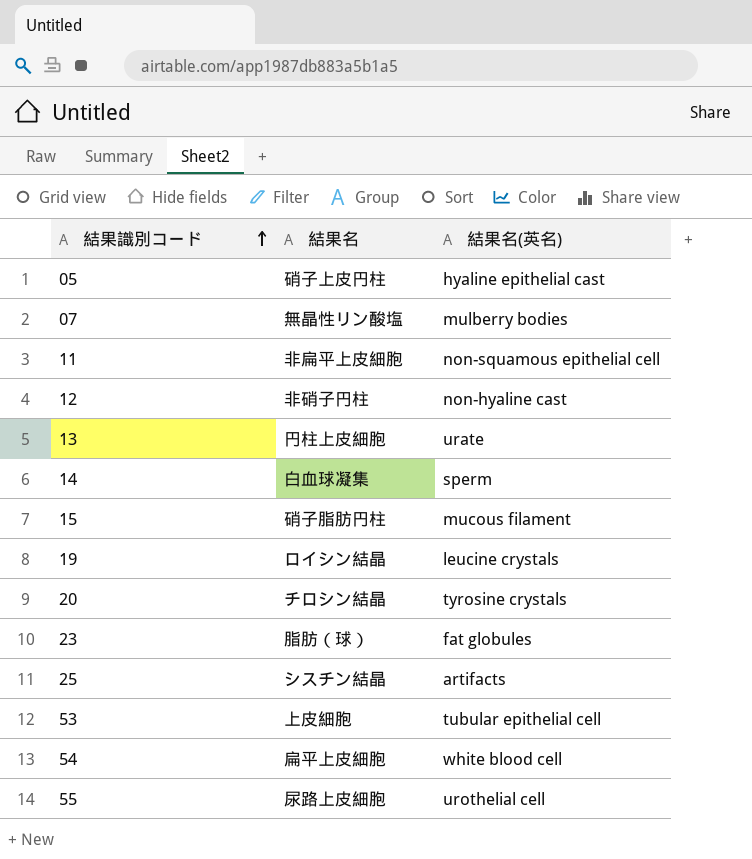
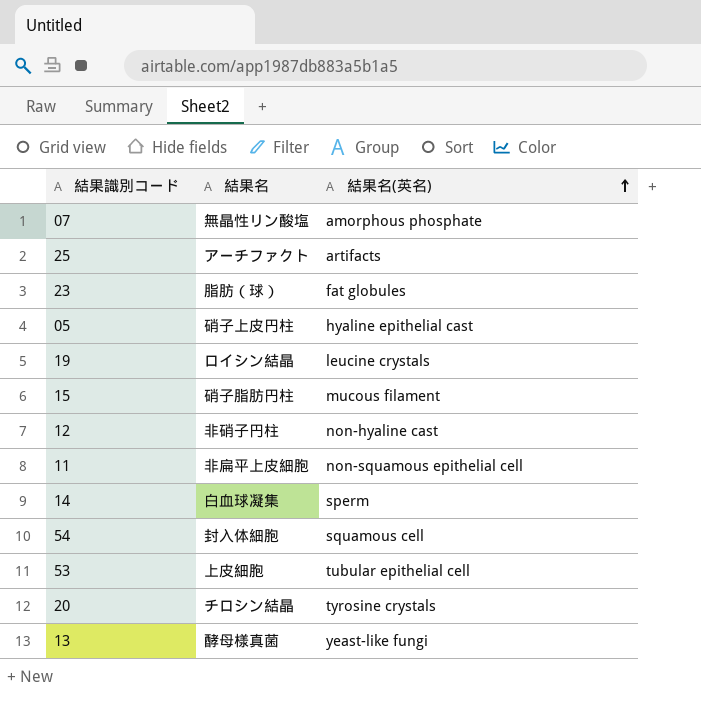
row order: 結果識別コード ascending -> 結果名(英名) ascending
row 55: 尿路上皮細胞 | urothelial cell -> none
07 | 結果名(英名): mulberry bodies -> amorphous phosphate
25 | 結果名: シスチン結晶 -> アーチファクト
54 | 結果名: 扁平上皮細胞 -> 封入体細胞
54 | 結果名(英名): white blood cell -> squamous cell
13 | 結果名: 円柱上皮細胞 -> 酵母様真菌
13 | 結果名(英名): urate -> yeast-like fungi

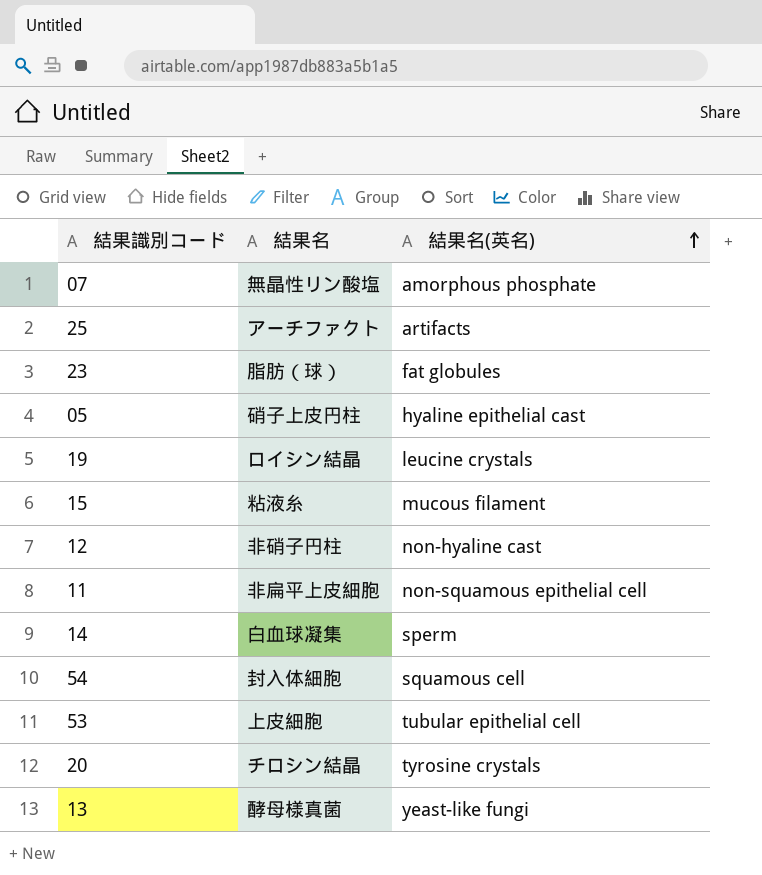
15 | 結果名: 硝子脂肪円柱 -> 粘液糸

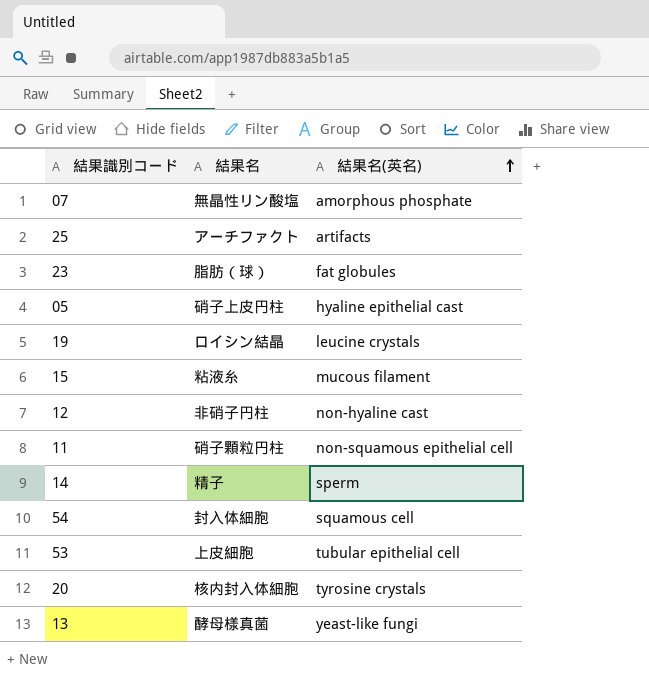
11 | 結果名: 非扁平上皮細胞 -> 硝子顆粒円柱
14 | 結果名: 白血球凝集 -> 精子
20 | 結果名: チロシン結晶 -> 核内封入体細胞

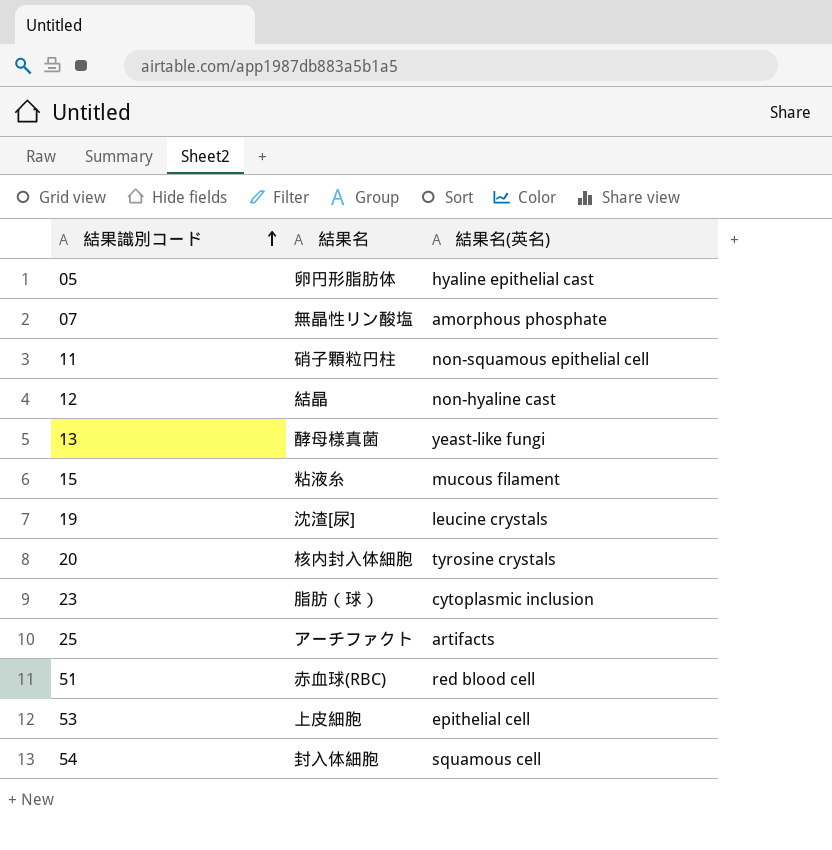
row order: 結果名(英名) ascending -> 結果識別コード ascending
row 14: 精子 | sperm -> none
05 | 結果名: 硝子上皮円柱 -> 卵円形脂肪体
12 | 結果名: 非硝子円柱 -> 結晶
19 | 結果名: ロイシン結晶 -> 沈渣[尿]
23 | 結果名(英名): fat globules -> cytoplasmic inclusion
row 51: none -> 赤血球(RBC) | red blood cell
53 | 結果名(英名): tubular epithelial cell -> epithelial cell

